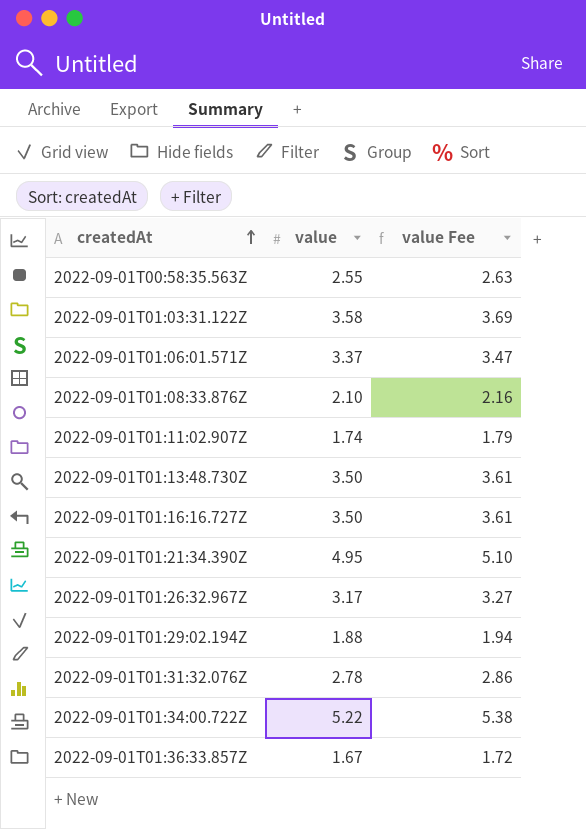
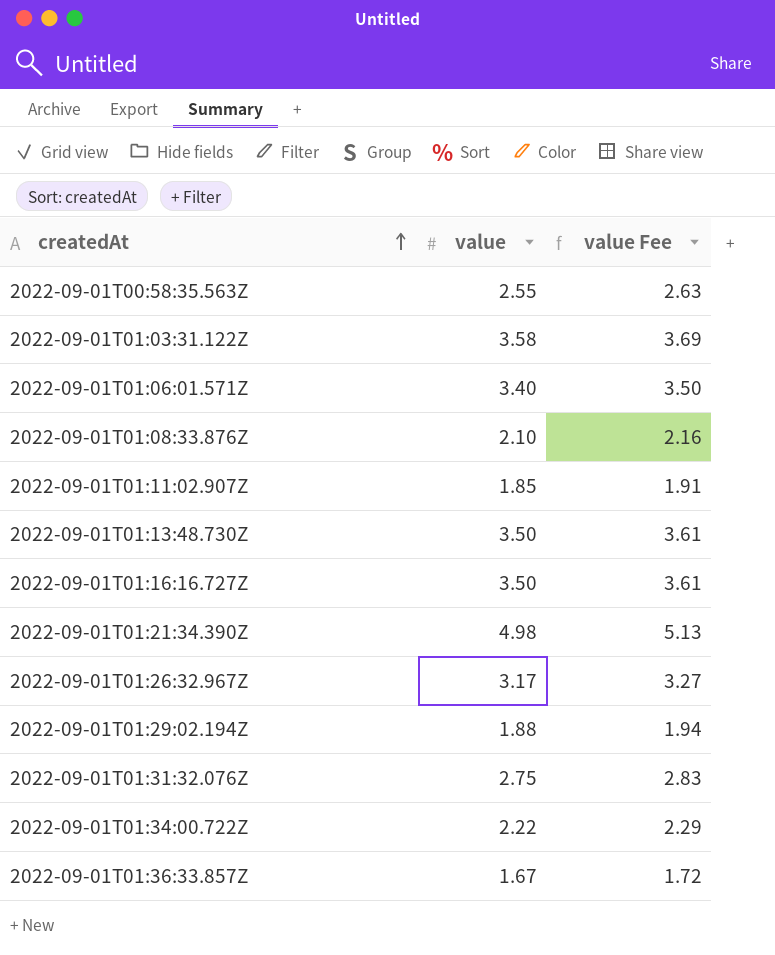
2022-09-01T01:06:01.571Z | value: 3.37 -> 3.40
2022-09-01T01:06:01.571Z | value Fee: 3.47 -> 3.50
2022-09-01T01:11:02.907Z | value: 1.74 -> 1.85
2022-09-01T01:11:02.907Z | value Fee: 1.79 -> 1.91
2022-09-01T01:21:34.390Z | value: 4.95 -> 4.98
2022-09-01T01:21:34.390Z | value Fee: 5.10 -> 5.13
2022-09-01T01:31:32.076Z | value: 2.78 -> 2.75
2022-09-01T01:31:32.076Z | value Fee: 2.86 -> 2.83
2022-09-01T01:34:00.722Z | value: 5.22 -> 2.22
2022-09-01T01:34:00.722Z | value Fee: 5.38 -> 2.29

